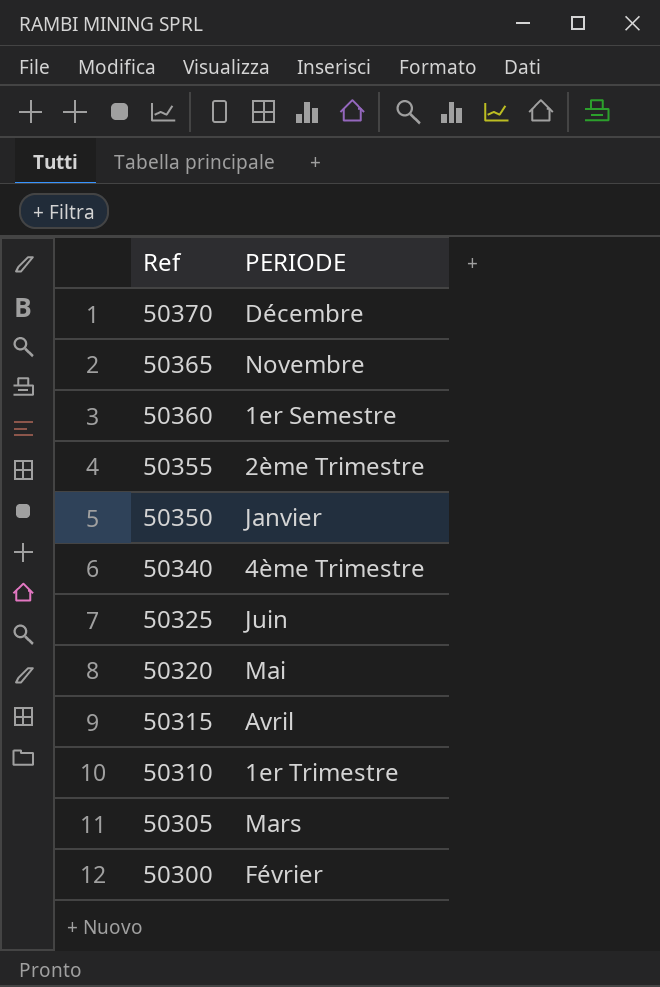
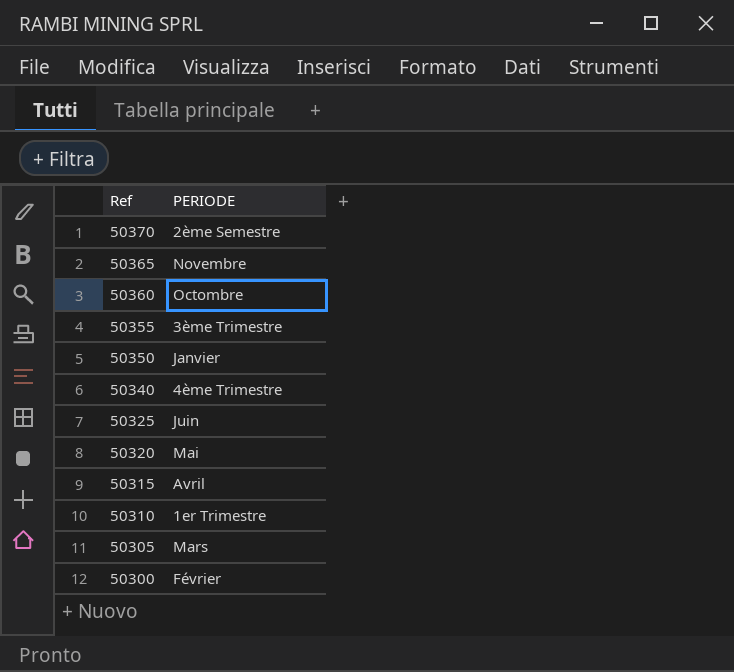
50370 | PERIODE: Décembre -> 2ème Semestre
50360 | PERIODE: 1er Semestre -> Octombre
50355 | PERIODE: 2ème Trimestre -> 3ème Trimestre

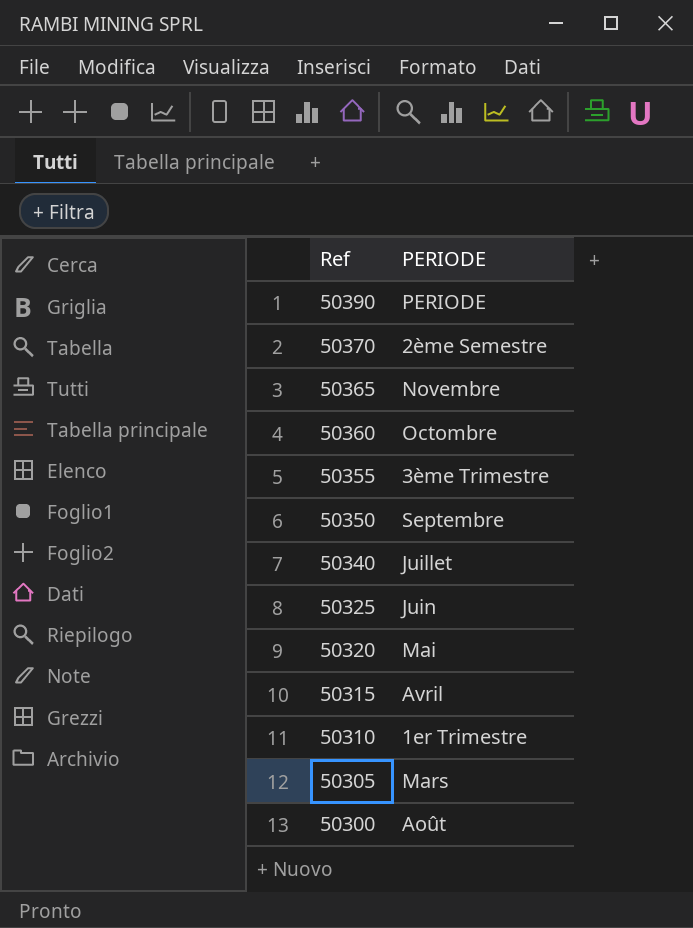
row 50390: none -> PERIODE
50350 | PERIODE: Janvier -> Septembre
50340 | PERIODE: 4ème Trimestre -> Juillet
50300 | PERIODE: Février -> Août

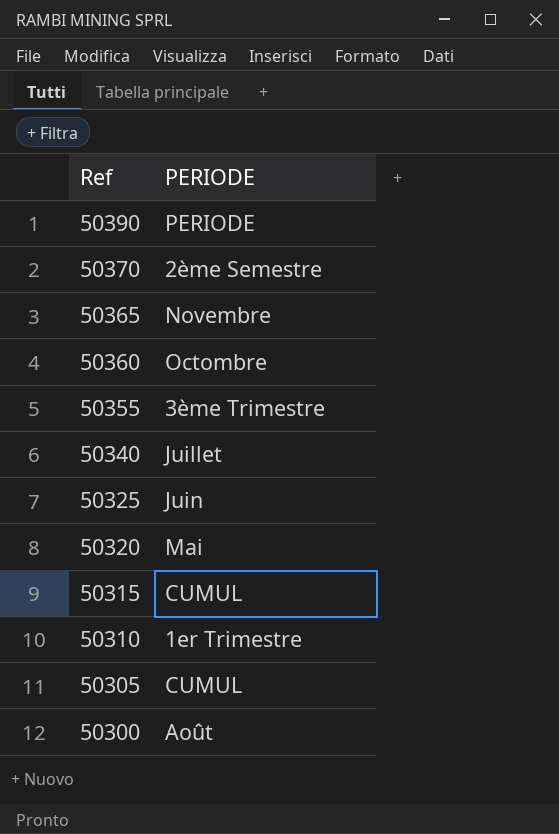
row 50350: Septembre -> none
50315 | PERIODE: Avril -> CUMUL
50305 | PERIODE: Mars -> CUMUL

